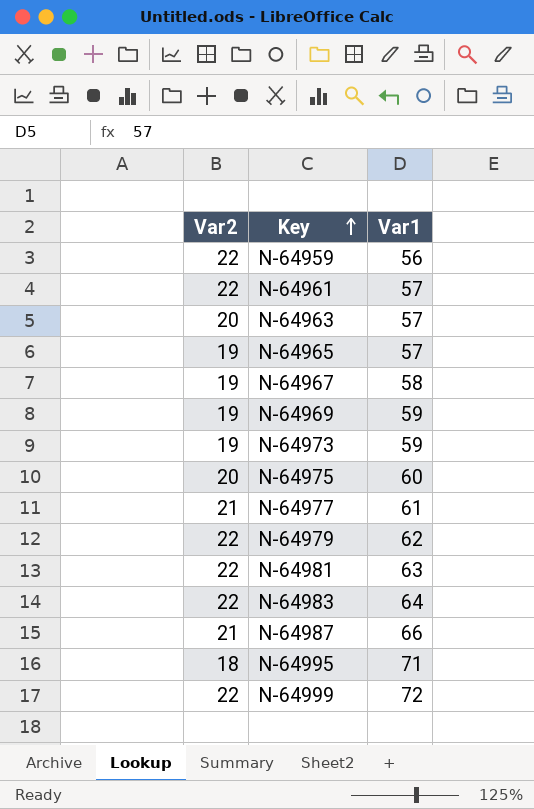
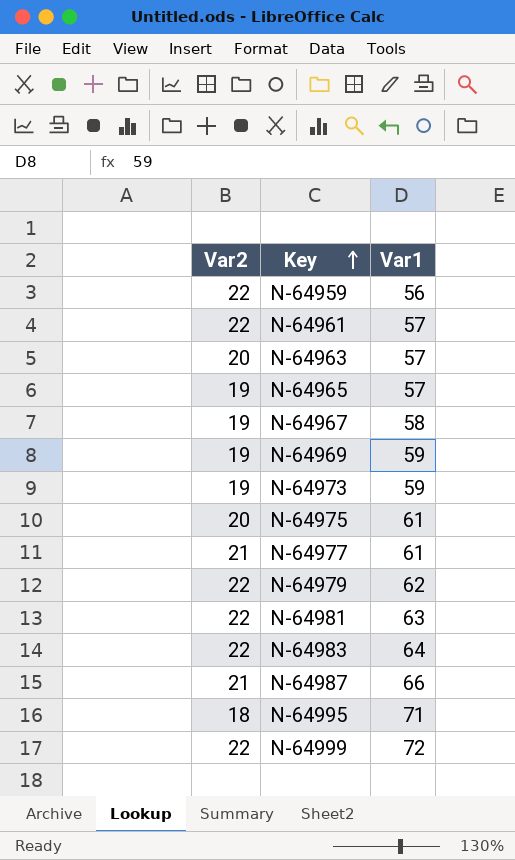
N-64975 | Var1: 60 -> 61

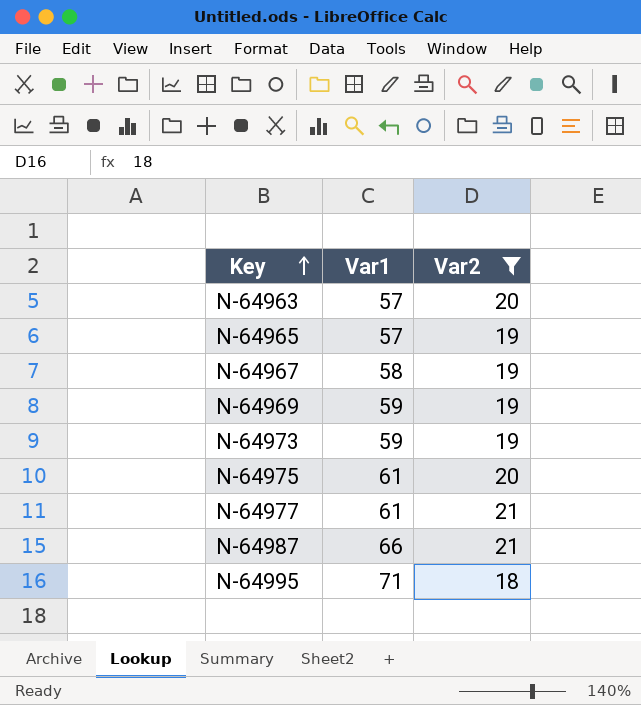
filter: none -> Var2 != 22
column Var2 | position: 1 -> 3

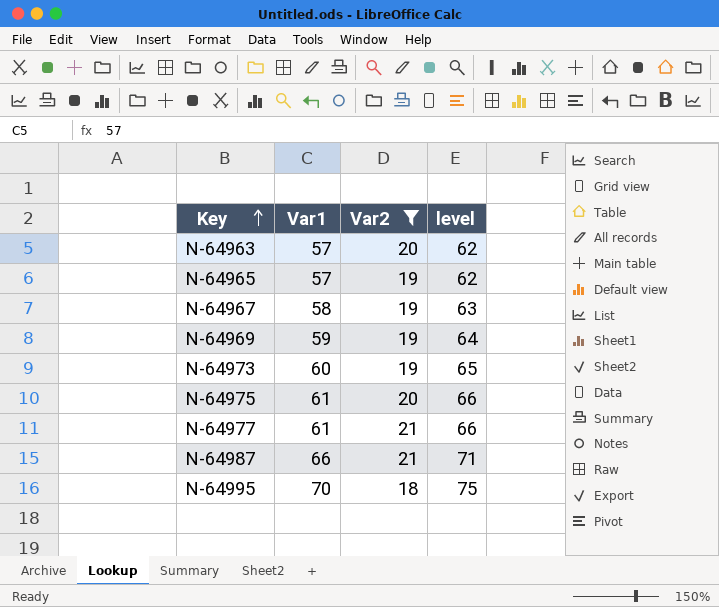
column level | formula: none -> [Var1] + 5
N-64973 | Var1: 59 -> 60
N-64995 | Var1: 71 -> 70

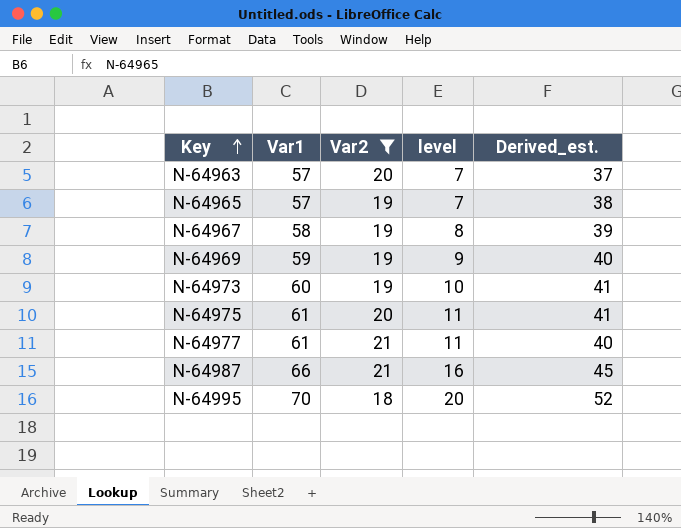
column level | formula: [Var1] + 5 -> [Var1] - 50
column Derived_est. | formula: none -> [Var1] - [Var2]

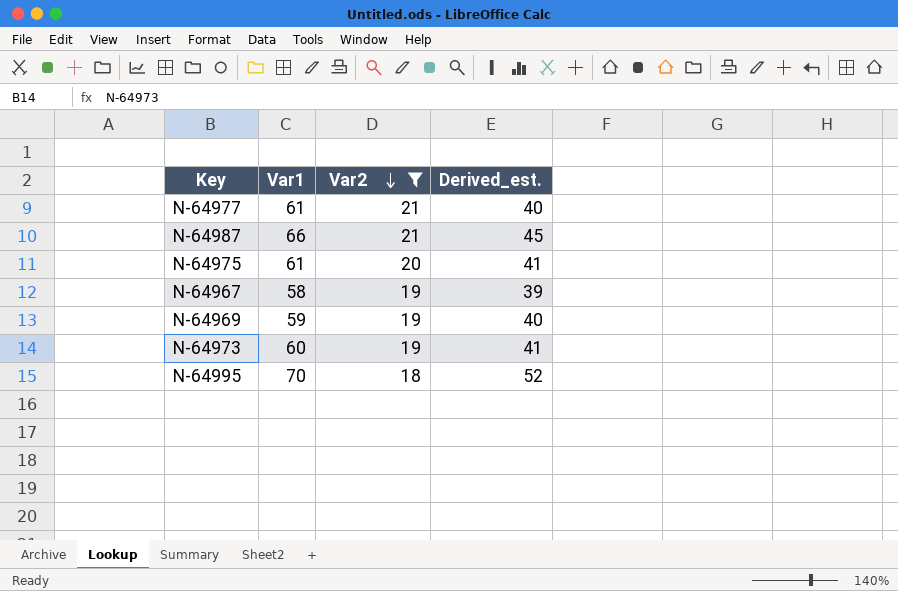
row order: Key ascending -> Var2 descending
column level | formula: [Var1] - 50 -> none
row N-64963: 57 | 20 | 7 | 37 -> none
row N-64965: 57 | 19 | 7 | 38 -> none

